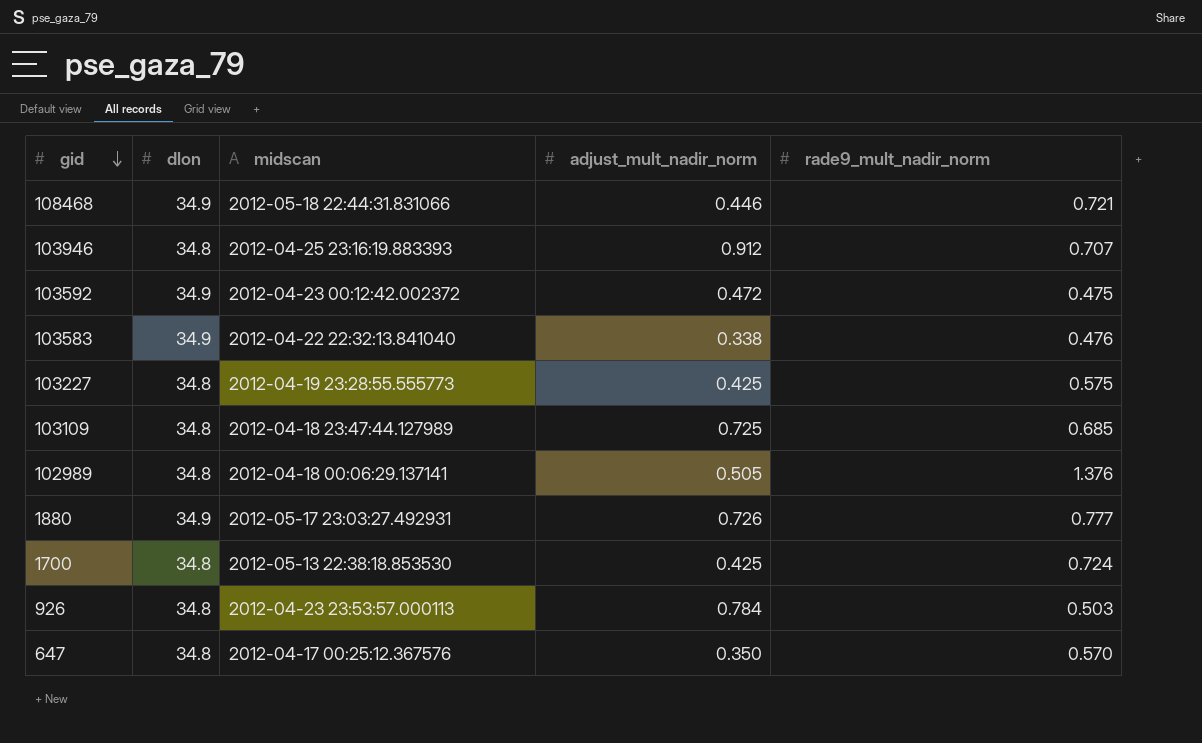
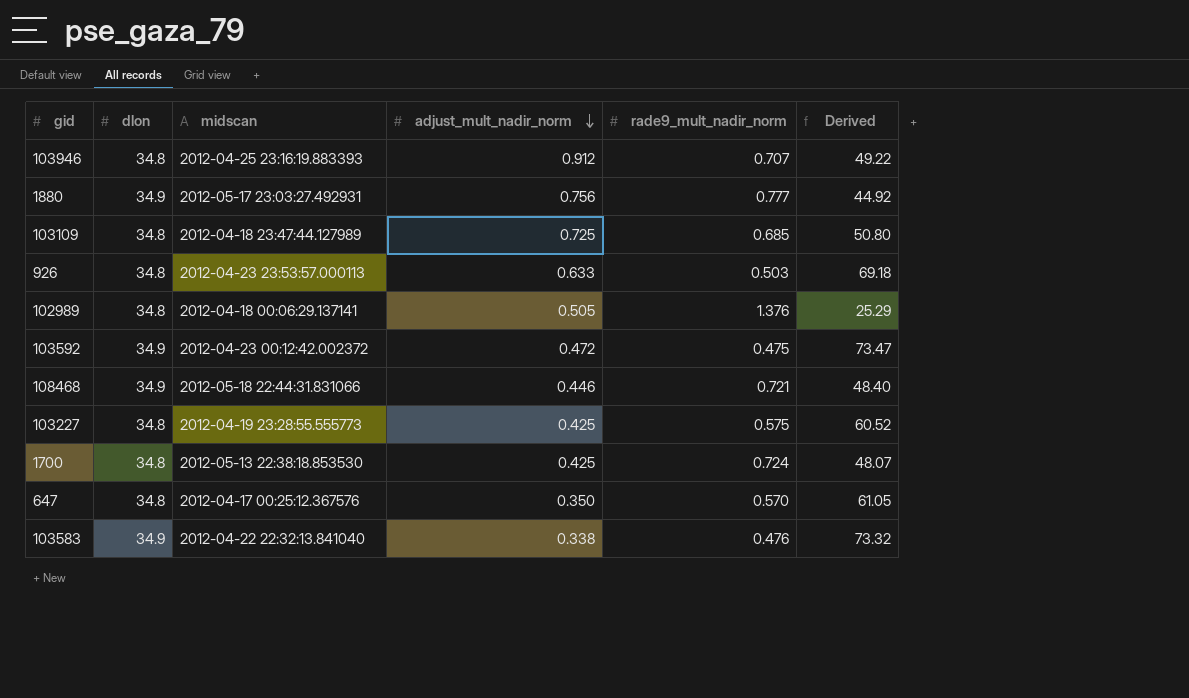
row order: gid descending -> adjust_mult_nadir_norm descending
column Derived | formula: none -> [dlon] / [rade9_mult_nadir_norm]
1880 | adjust_mult_nadir_norm: 0.726 -> 0.756
926 | adjust_mult_nadir_norm: 0.784 -> 0.633

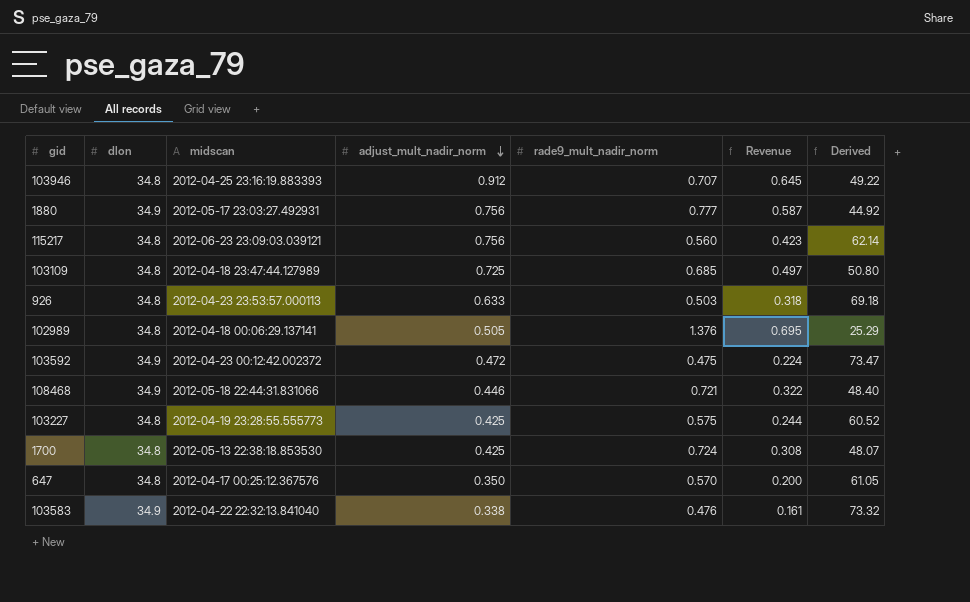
column Revenue | formula: none -> [adjust_mult_nadir_norm] * [rade9_mult_nadir_norm]
row 115217: none -> 34.8 | 2012-06-23 23:09:03.039121 | 0.756 | 0.560 | 0.423 | 62.14

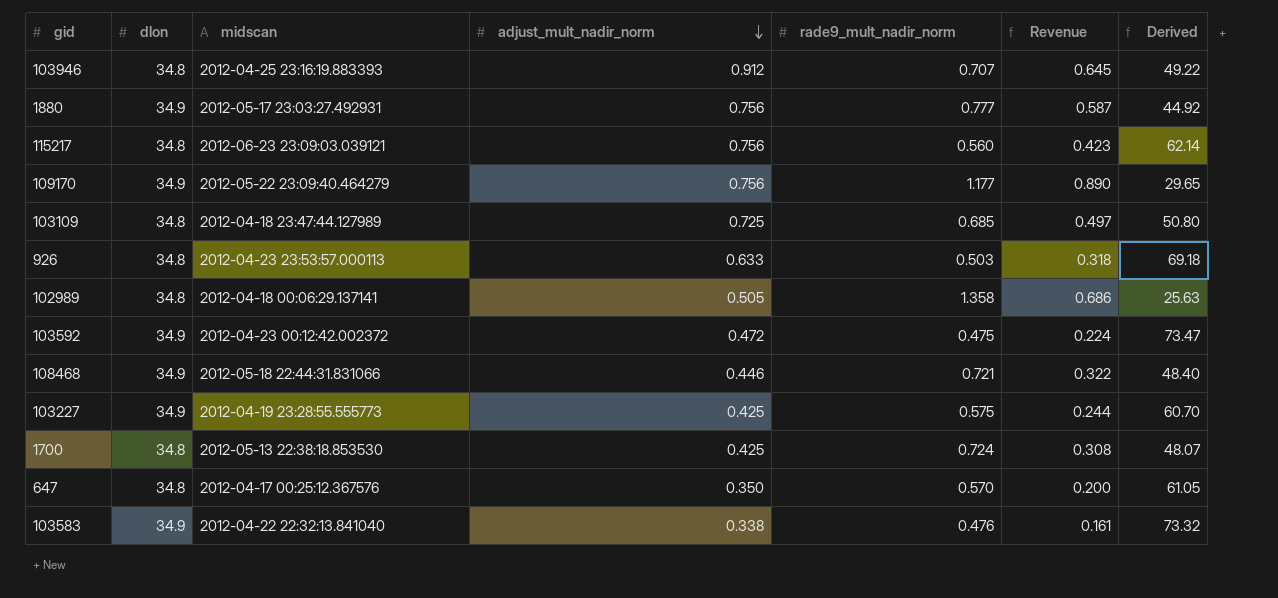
row 109170: none -> 34.9 | 2012-05-22 23:09:40.464279 | 0.756 | 1.177 | 0.890 | 29.65
102989 | rade9_mult_nadir_norm: 1.376 -> 1.358
102989 | Revenue: 0.695 -> 0.686
102989 | Derived: 25.29 -> 25.63
103227 | dlon: 34.8 -> 34.9
103227 | Derived: 60.52 -> 60.70

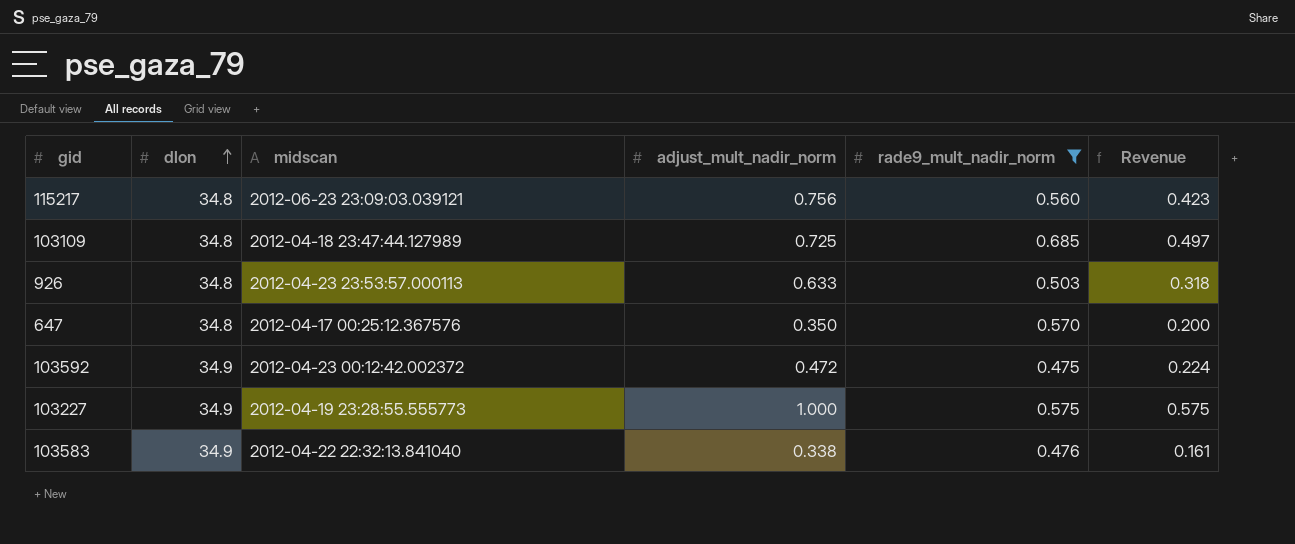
filter: none -> rade9_mult_nadir_norm <= 0.685
row order: adjust_mult_nadir_norm descending -> dlon ascending
column Derived | formula: [dlon] / [rade9_mult_nadir_norm] -> none
103227 | adjust_mult_nadir_norm: 0.425 -> 1.000
103227 | Revenue: 0.244 -> 0.575

